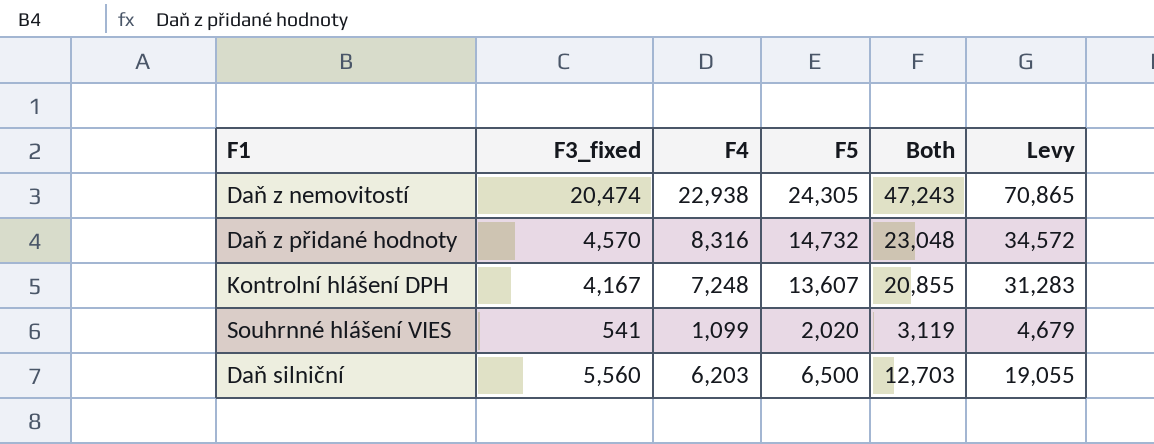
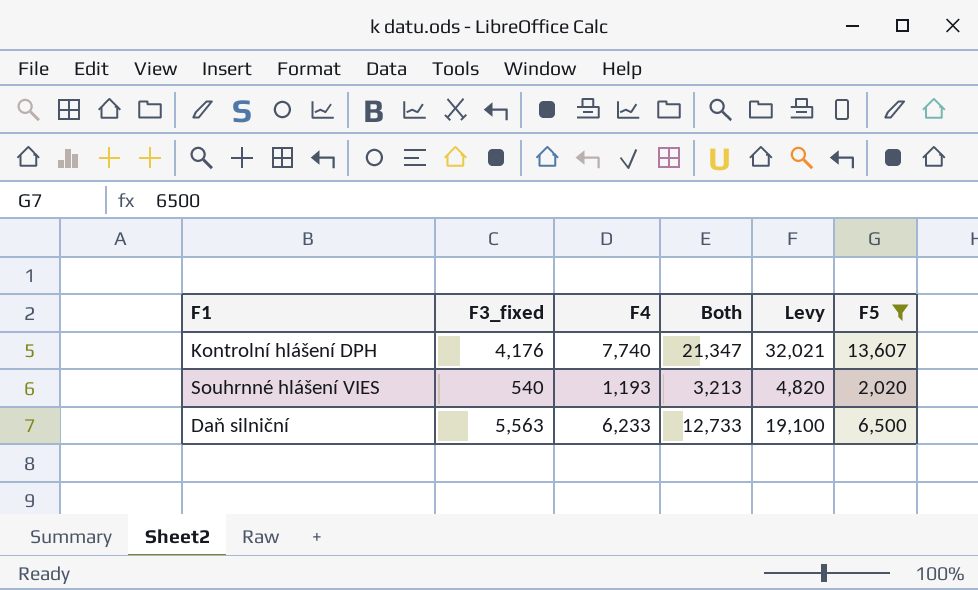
filter: none -> F5 <= 13,607
column F5 | position: 4 -> 6
Kontrolní hlášení DPH | F3_fixed: 4,167 -> 4,176
Kontrolní hlášení DPH | F4: 7,248 -> 7,740
Kontrolní hlášení DPH | Both: 20,855 -> 21,347
Kontrolní hlášení DPH | Levy: 31,283 -> 32,021
Souhrnné hlášení VIES | F3_fixed: 541 -> 540
Souhrnné hlášení VIES | F4: 1,099 -> 1,193
Souhrnné hlášení VIES | Both: 3,119 -> 3,213
Souhrnné hlášení VIES | Levy: 4,679 -> 4,820
Daň silniční | F3_fixed: 5,560 -> 5,563
Daň silniční | F4: 6,203 -> 6,233
Daň silniční | Both: 12,703 -> 12,733
Daň silniční | Levy: 19,055 -> 19,100

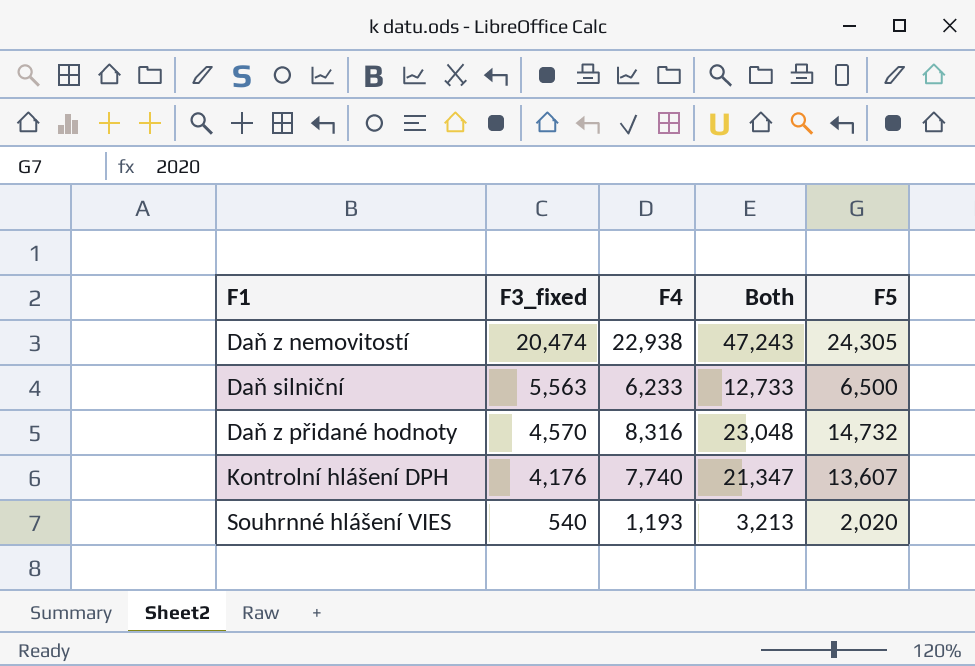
filter: F5 <= 13,607 -> none
row order: none -> F3_fixed descending
column Levy | formula: [Both] * 1.5 -> none

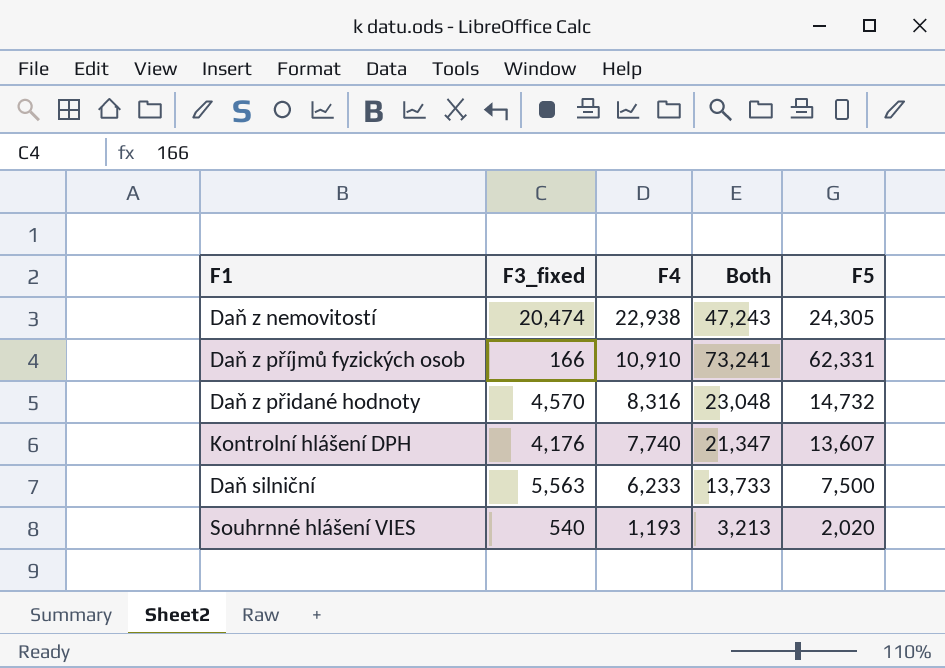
row order: F3_fixed descending -> F4 descending
row Daň z příjmů fyzických osob: none -> 166 | 10,910 | 73,241 | 62,331
Daň silniční | Both: 12,733 -> 13,733
Daň silniční | F5: 6,500 -> 7,500

